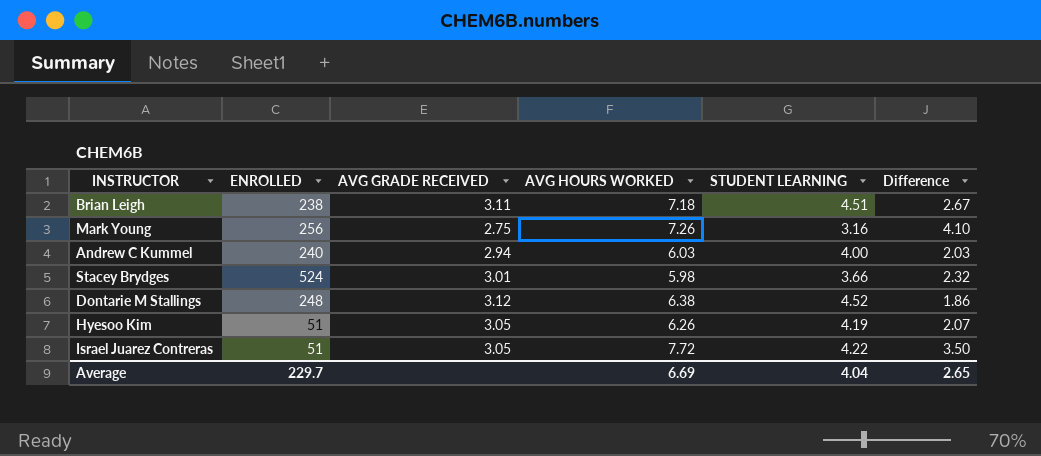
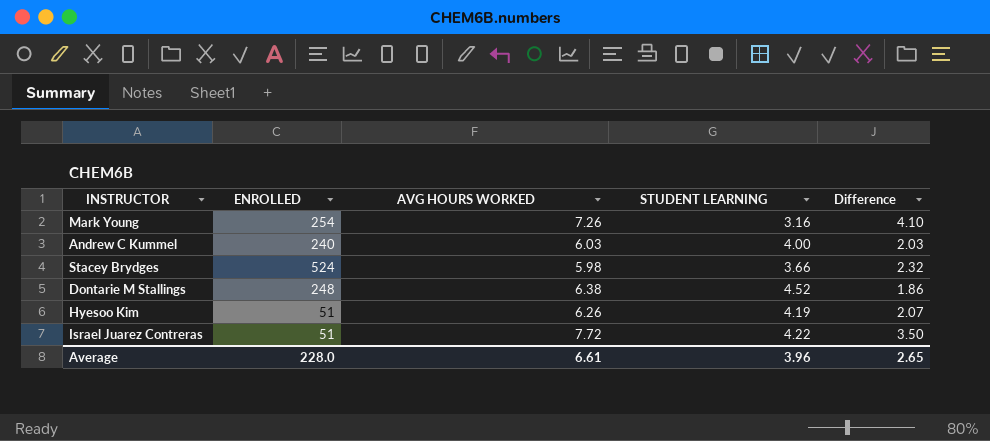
column AVG GRADE RECEIVED | position: 3 -> none
row Brian Leigh: 238 | 3.11 | 7.18 | 4.51 | 2.67 -> none
Mark Young | ENROLLED: 256 -> 254
Average | ENROLLED: 229.7 -> 228.0
Average | AVG HOURS WORKED: 6.69 -> 6.61
Average | STUDENT LEARNING: 4.04 -> 3.96

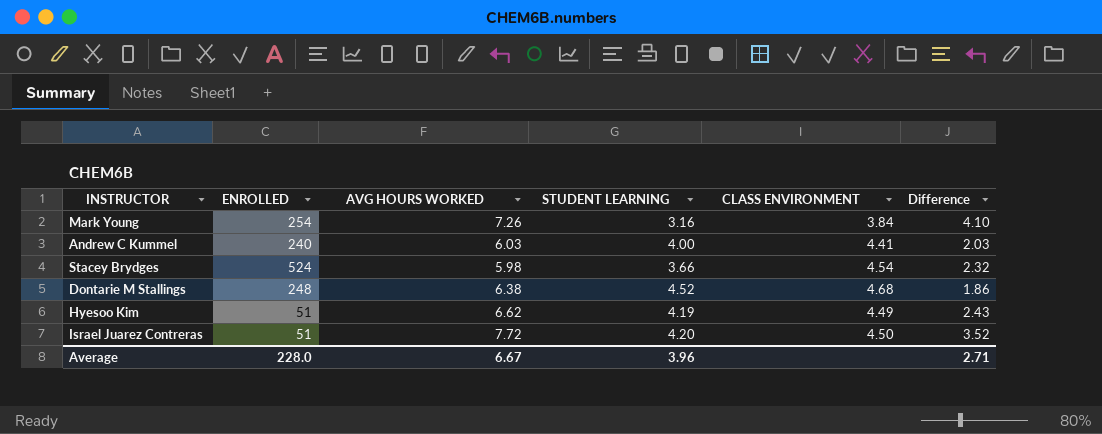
column CLASS ENVIRONMENT | position: none -> 5
Hyesoo Kim | AVG HOURS WORKED: 6.26 -> 6.62
Hyesoo Kim | Difference: 2.07 -> 2.43
Israel Juarez Contreras | STUDENT LEARNING: 4.22 -> 4.20
Israel Juarez Contreras | Difference: 3.50 -> 3.52
Average | AVG HOURS WORKED: 6.61 -> 6.67
Average | Difference: 2.65 -> 2.71

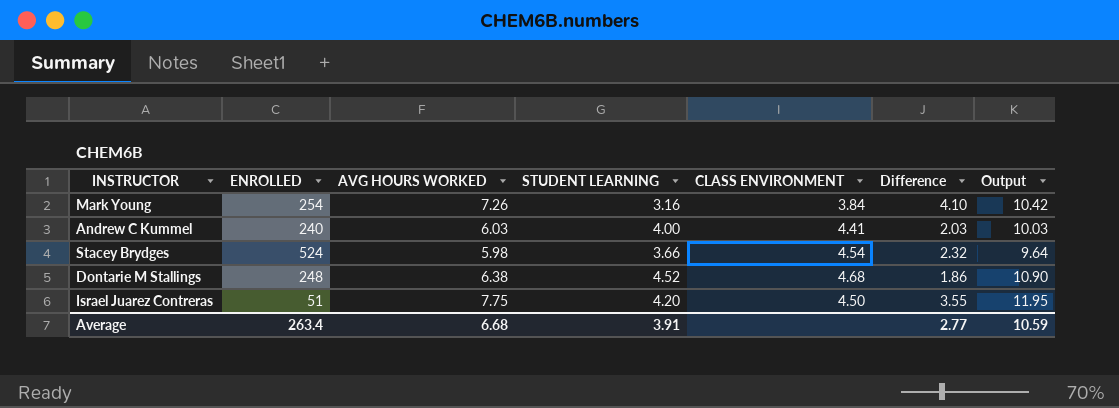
column Output | formula: none -> [AVG HOURS WORKED] + [STUDENT LEARNING]
row Hyesoo Kim: 51 | 6.62 | 4.19 | 4.49 | 2.43 -> none
Israel Juarez Contreras | AVG HOURS WORKED: 7.72 -> 7.75
Israel Juarez Contreras | Difference: 3.52 -> 3.55
Average | ENROLLED: 228.0 -> 263.4
Average | AVG HOURS WORKED: 6.67 -> 6.68
Average | STUDENT LEARNING: 3.96 -> 3.91
Average | Difference: 2.71 -> 2.77

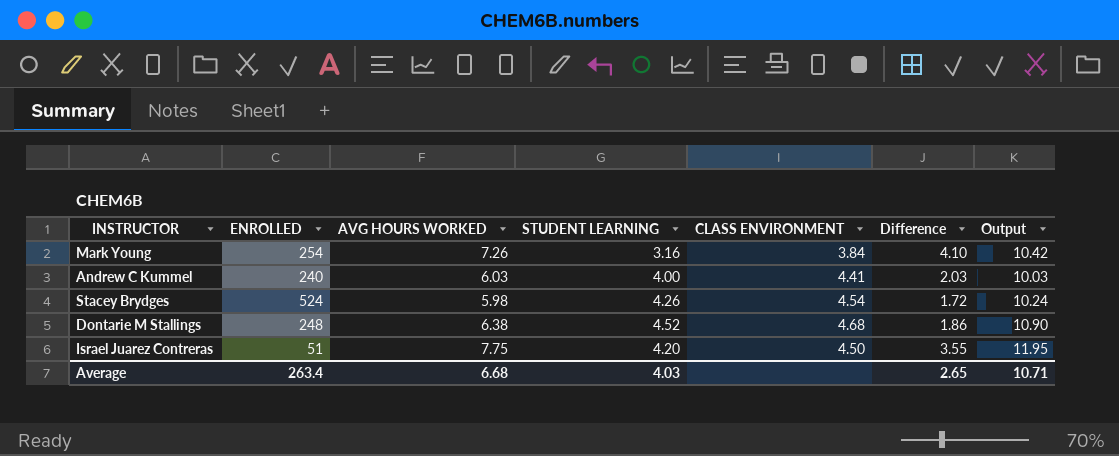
Stacey Brydges | STUDENT LEARNING: 3.66 -> 4.26
Stacey Brydges | Difference: 2.32 -> 1.72
Stacey Brydges | Output: 9.64 -> 10.24
Average | STUDENT LEARNING: 3.91 -> 4.03
Average | Difference: 2.77 -> 2.65
Average | Output: 10.59 -> 10.71

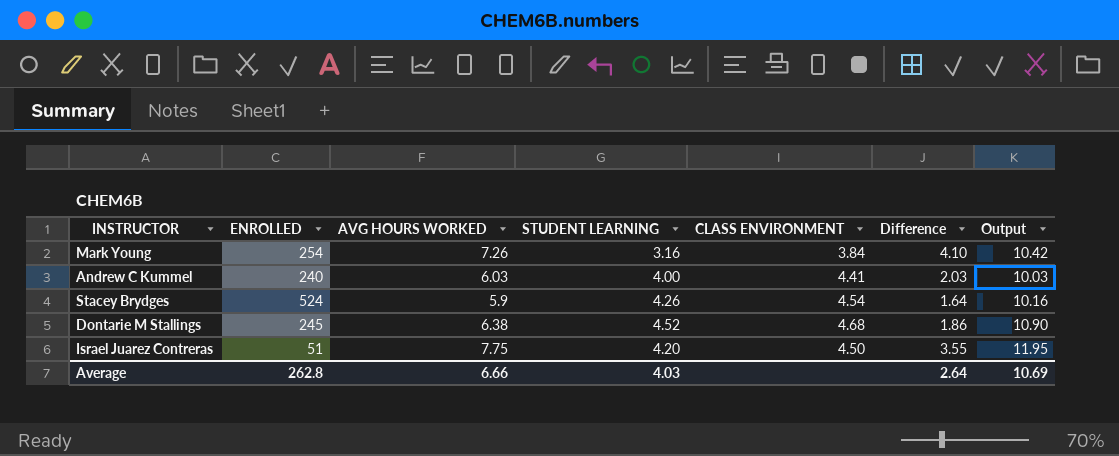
Stacey Brydges | AVG HOURS WORKED: 5.98 -> 5.9
Stacey Brydges | Difference: 1.72 -> 1.64
Stacey Brydges | Output: 10.24 -> 10.16
Dontarie M Stallings | ENROLLED: 248 -> 245
Average | ENROLLED: 263.4 -> 262.8
Average | AVG HOURS WORKED: 6.68 -> 6.66
Average | Difference: 2.65 -> 2.64
Average | Output: 10.71 -> 10.69

